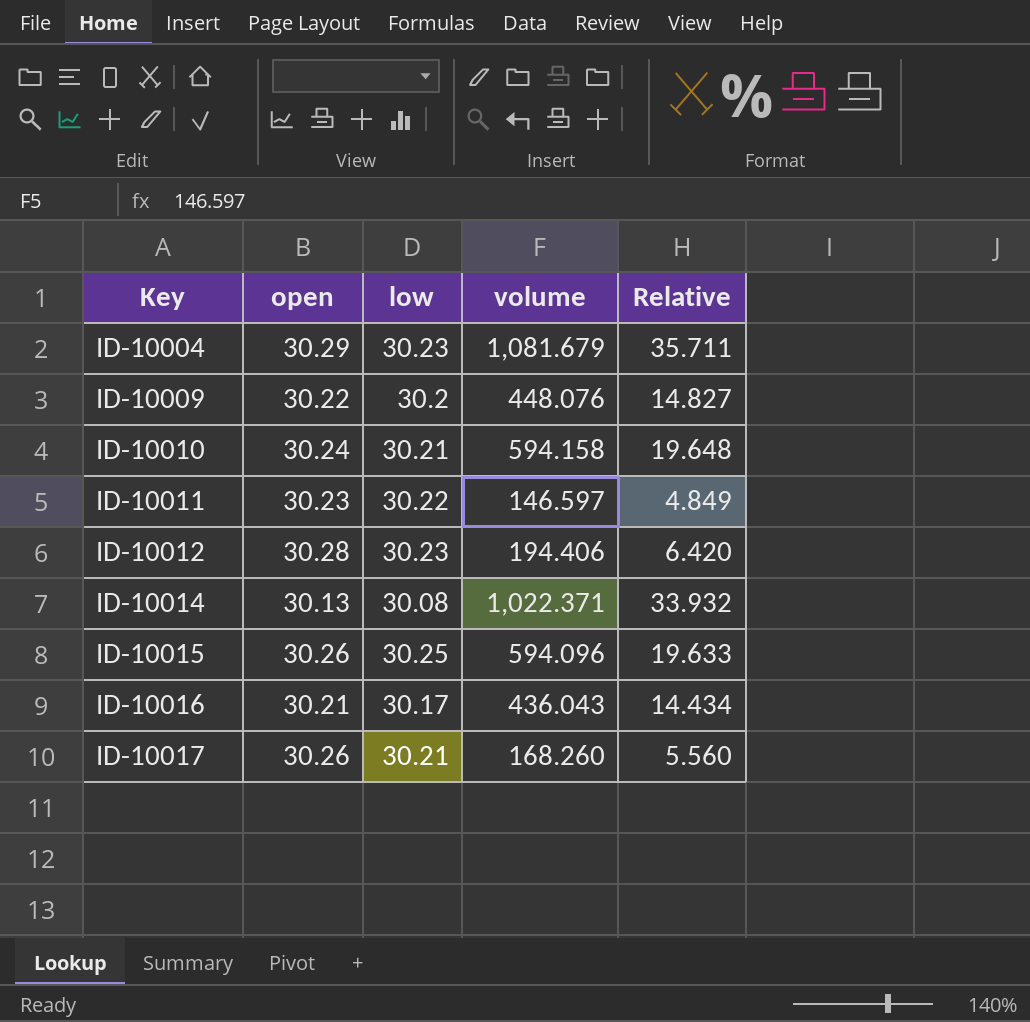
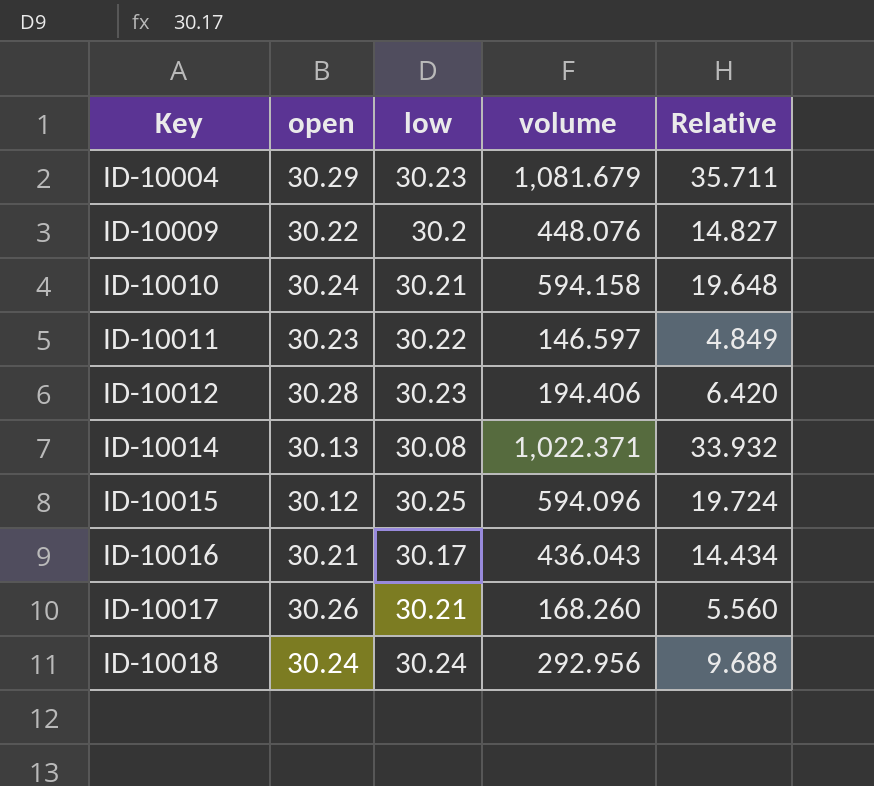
ID-10015 | open: 30.26 -> 30.12
ID-10015 | Relative: 19.633 -> 19.724
row ID-10018: none -> 30.24 | 30.24 | 292.956 | 9.688

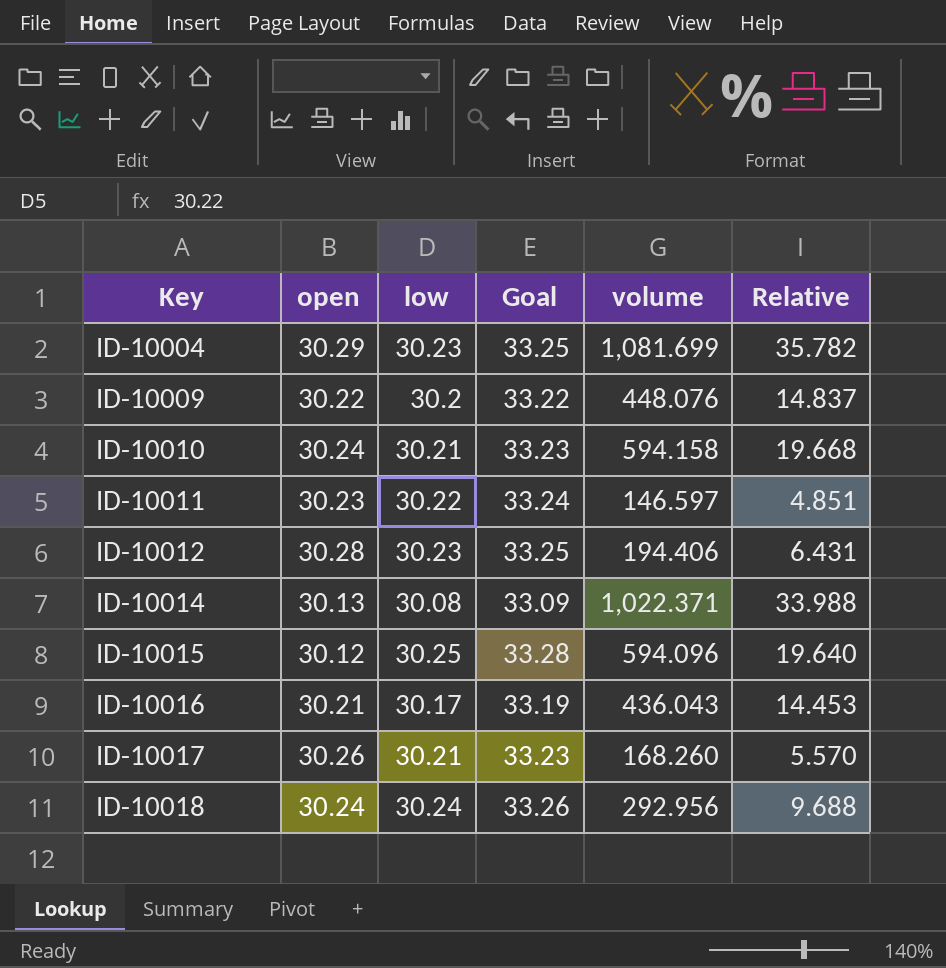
column Goal | formula: none -> [low] * 1.1
column Relative | formula: [volume] / [open] -> [volume] / [low]
ID-10004 | volume: 1,081.679 -> 1,081.699

